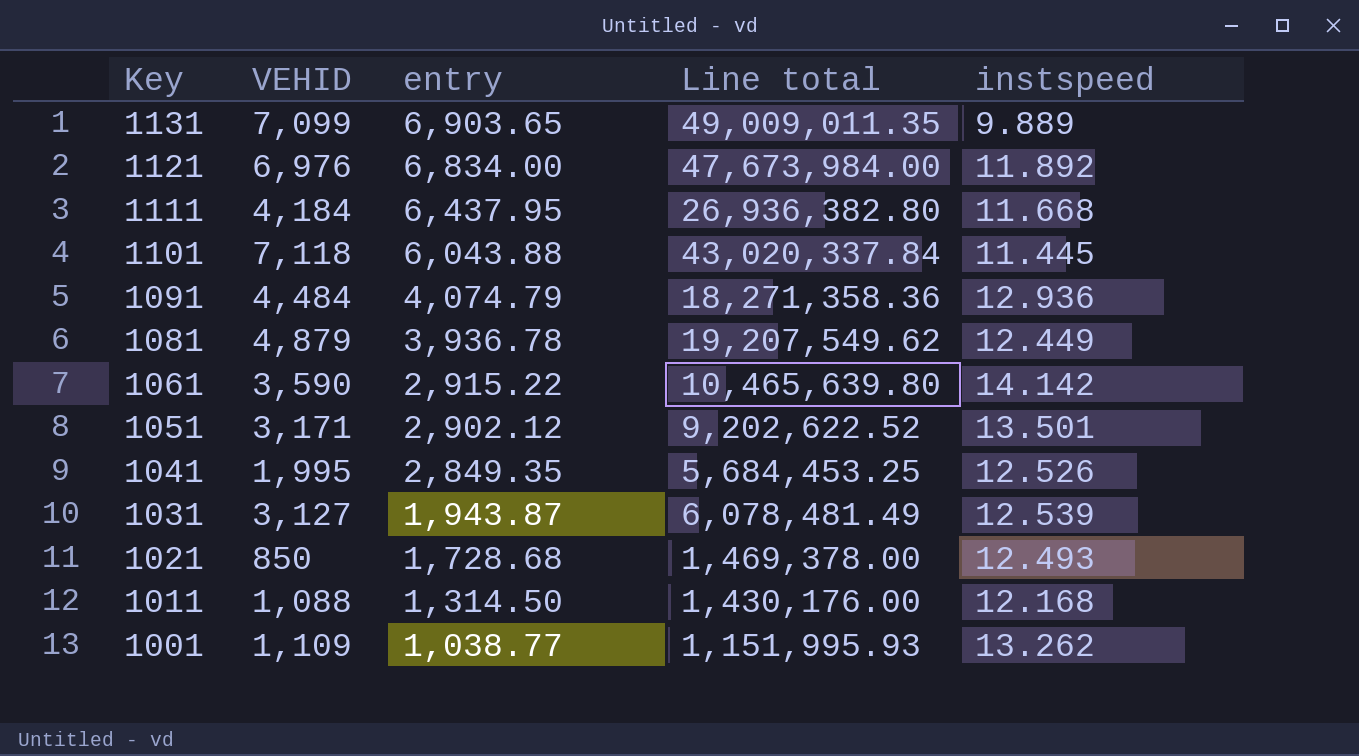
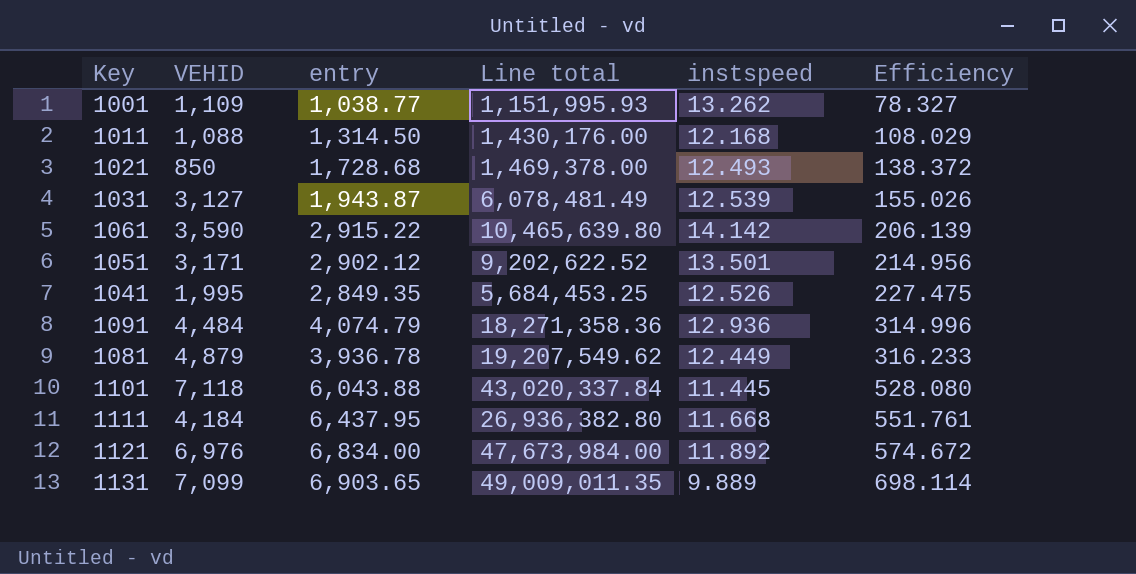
row order: Key descending -> Efficiency ascending
column Efficiency | formula: none -> [entry] / [instspeed]

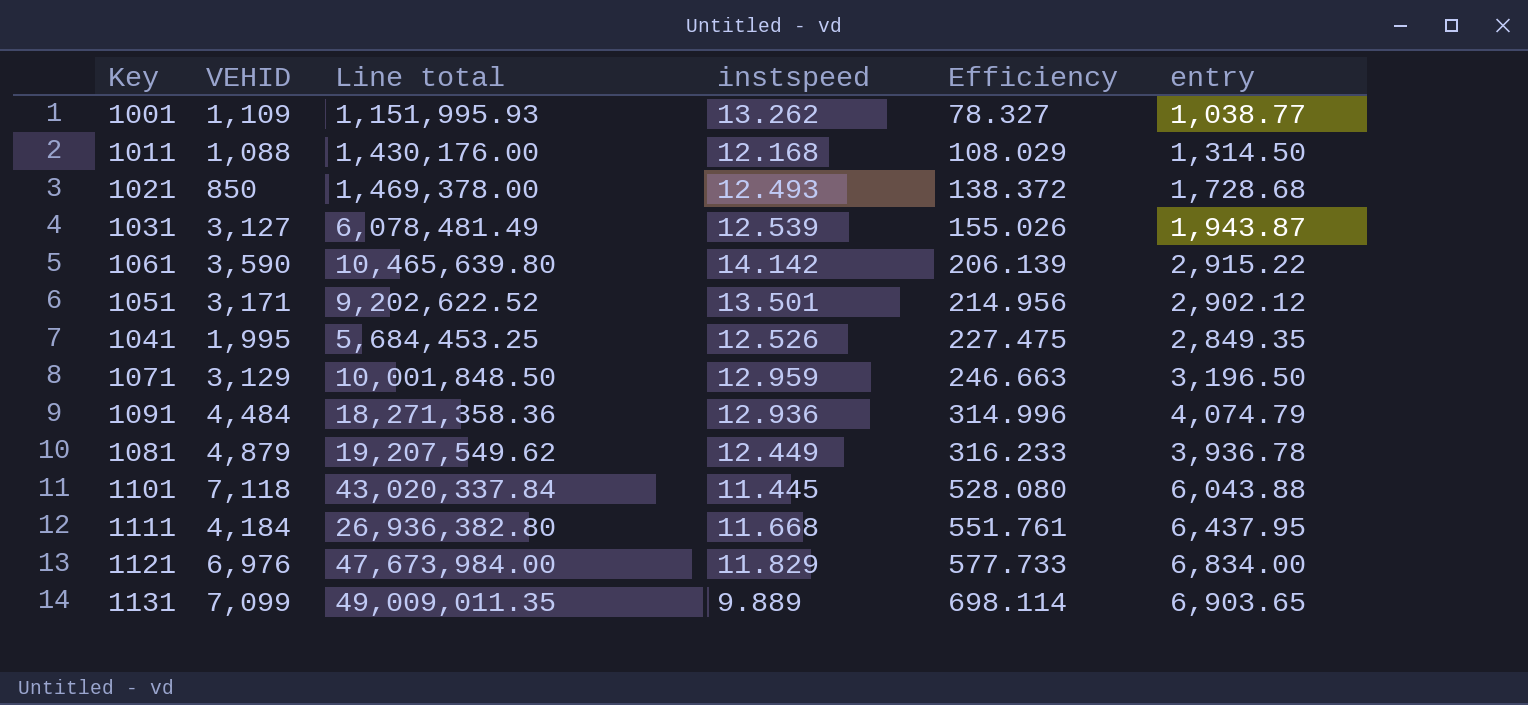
column entry | position: 3 -> 6
row 1071: none -> 3,129 | 10,001,848.50 | 12.959 | 246.663 | 3,196.50
1121 | instspeed: 11.892 -> 11.829
1121 | Efficiency: 574.672 -> 577.733

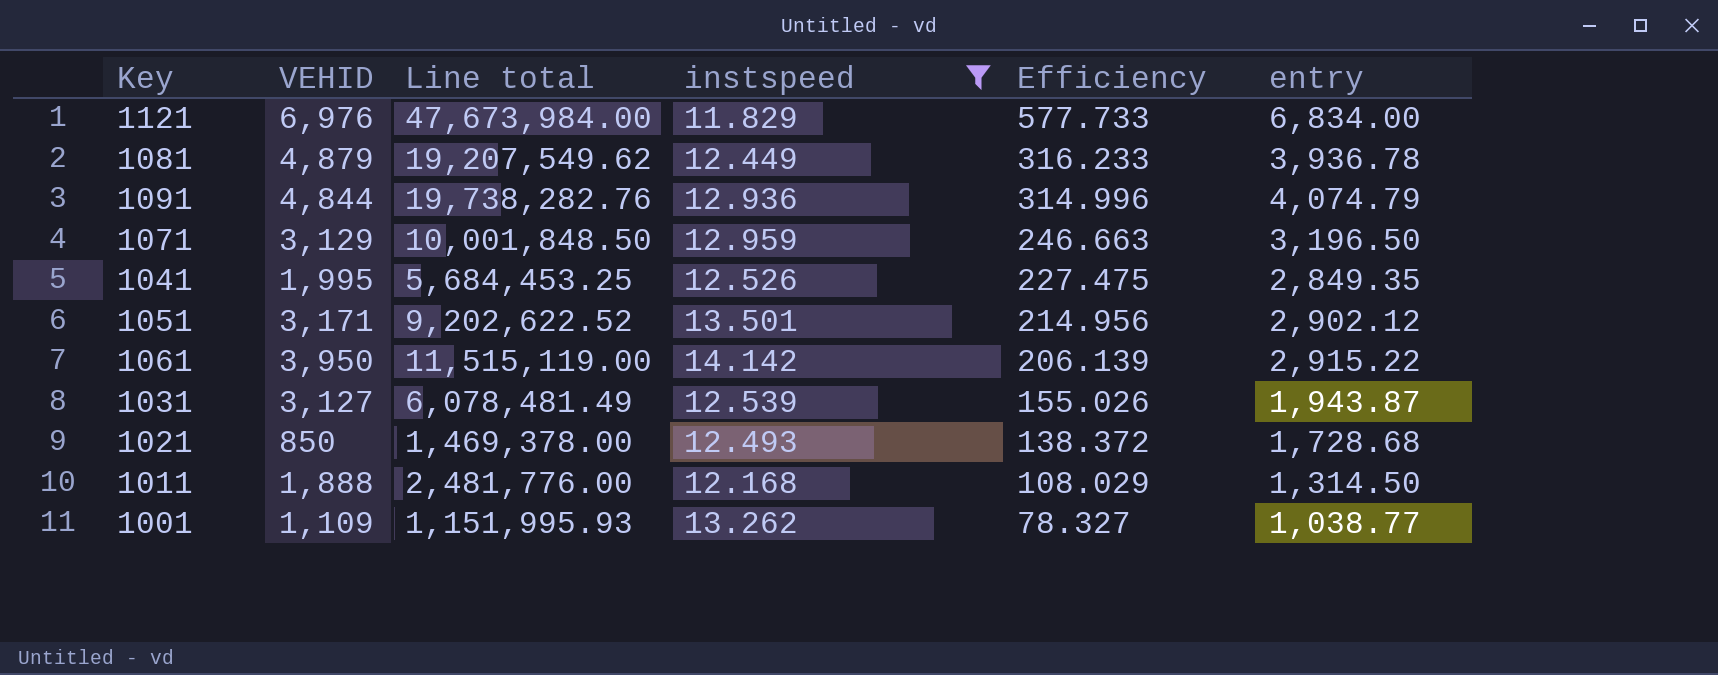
filter: none -> instspeed >= 11.829
row order: Efficiency ascending -> Efficiency descending
1091 | VEHID: 4,484 -> 4,844
1091 | Line total: 18,271,358.36 -> 19,738,282.76
1061 | VEHID: 3,590 -> 3,950
1061 | Line total: 10,465,639.80 -> 11,515,119.00
1011 | VEHID: 1,088 -> 1,888
1011 | Line total: 1,430,176.00 -> 2,481,776.00

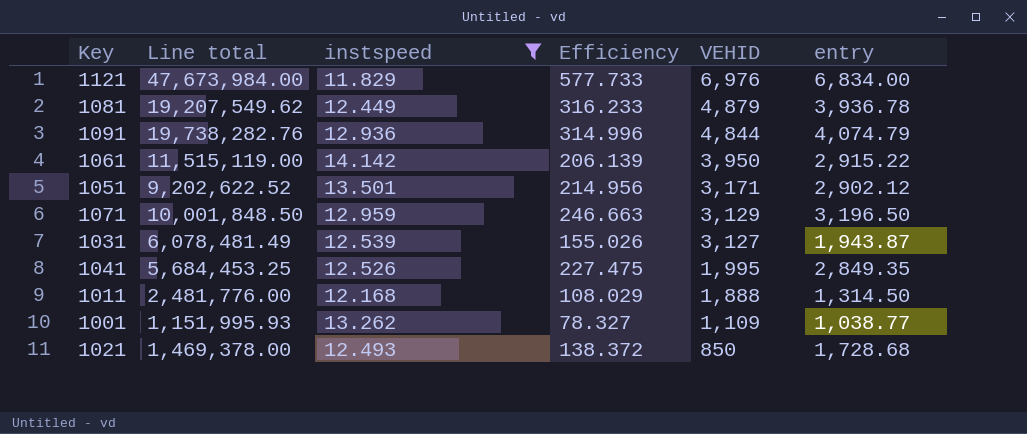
row order: Efficiency descending -> VEHID descending
column VEHID | position: 2 -> 5

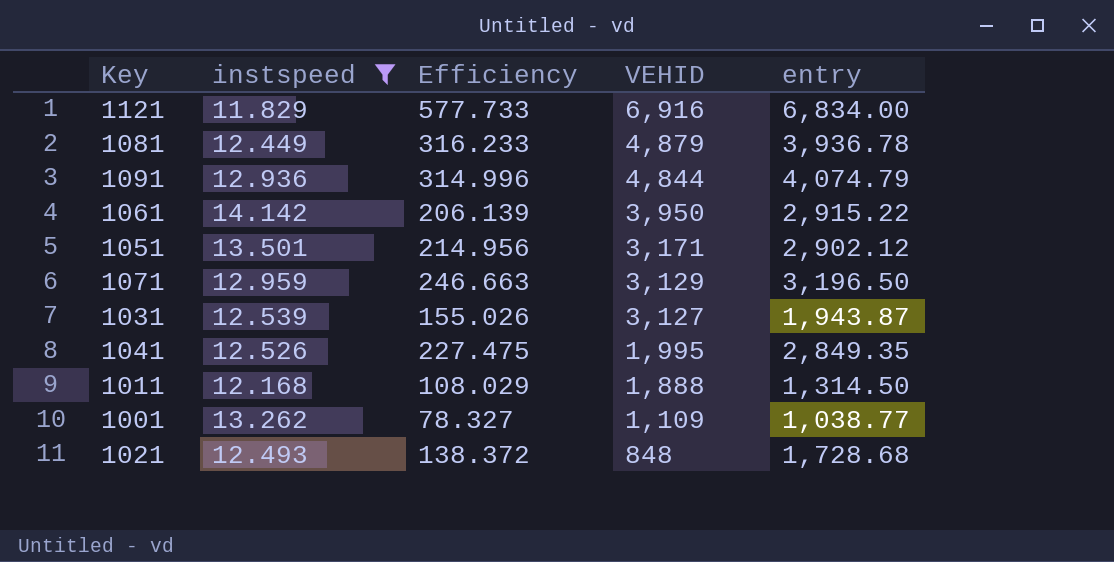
column Line total | formula: [VEHID] * [entry] -> none
1121 | VEHID: 6,976 -> 6,916
1021 | VEHID: 850 -> 848

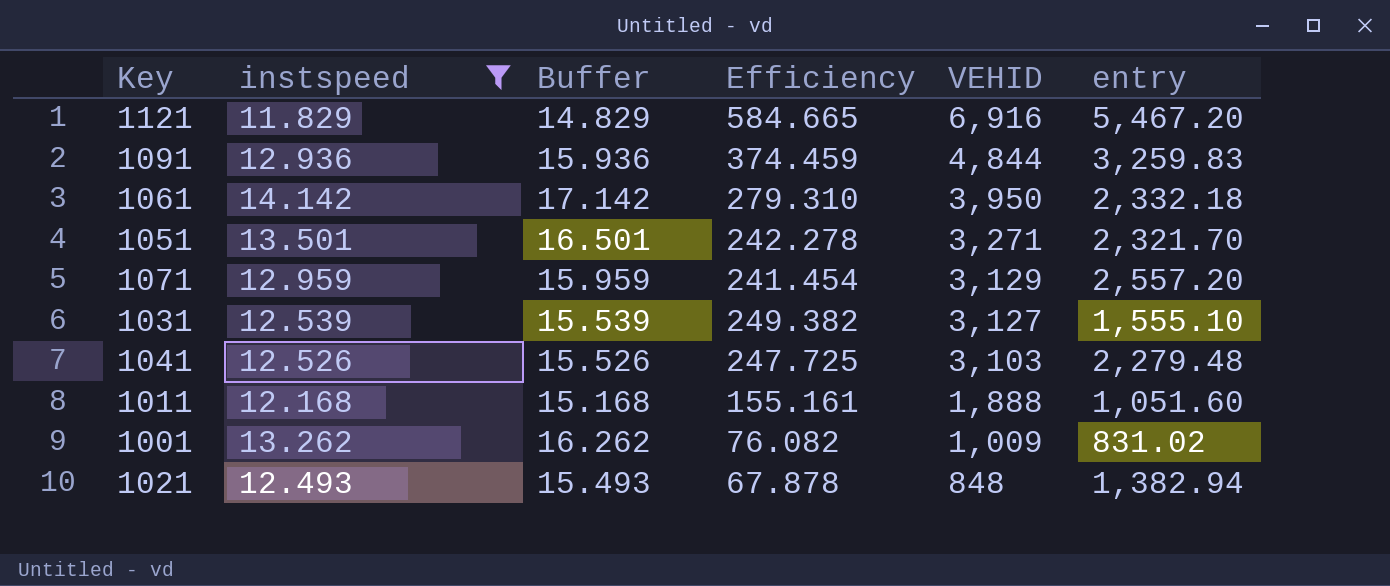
column Buffer | formula: none -> [instspeed] + 3
column Efficiency | formula: [entry] / [instspeed] -> [VEHID] / [instspeed]
row 1081: 12.449 | 316.233 | 4,879 | 3,936.78 -> none
1121 | entry: 6,834.00 -> 5,467.20
1091 | entry: 4,074.79 -> 3,259.83
1061 | entry: 2,915.22 -> 2,332.18
1051 | VEHID: 3,171 -> 3,271
1051 | entry: 2,902.12 -> 2,321.70
1071 | entry: 3,196.50 -> 2,557.20
1031 | entry: 1,943.87 -> 1,555.10
1041 | VEHID: 1,995 -> 3,103
1041 | entry: 2,849.35 -> 2,279.48
1011 | entry: 1,314.50 -> 1,051.60
1001 | VEHID: 1,109 -> 1,009
1001 | entry: 1,038.77 -> 831.02
1021 | entry: 1,728.68 -> 1,382.94

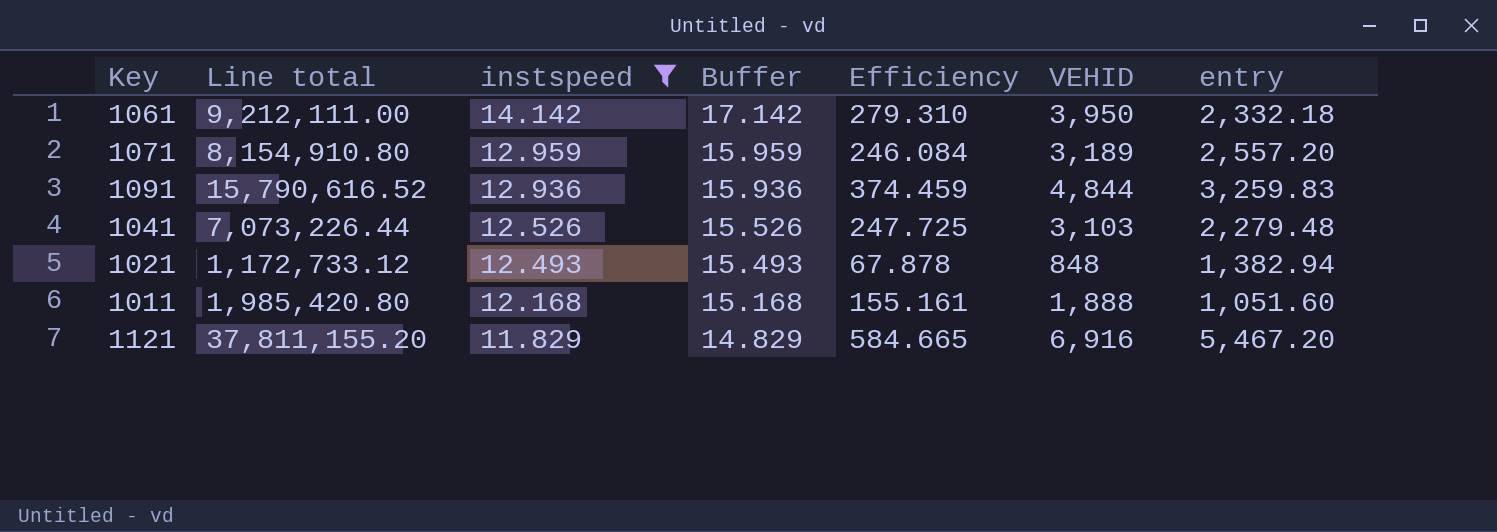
row order: VEHID descending -> instspeed descending
column Line total | formula: none -> [VEHID] * [entry]
row 1051: 13.501 | 16.501 | 242.278 | 3,271 | 2,321.70 -> none
row 1031: 12.539 | 15.539 | 249.382 | 3,127 | 1,555.10 -> none
row 1001: 13.262 | 16.262 | 76.082 | 1,009 | 831.02 -> none
1071 | Efficiency: 241.454 -> 246.084
1071 | VEHID: 3,129 -> 3,189

